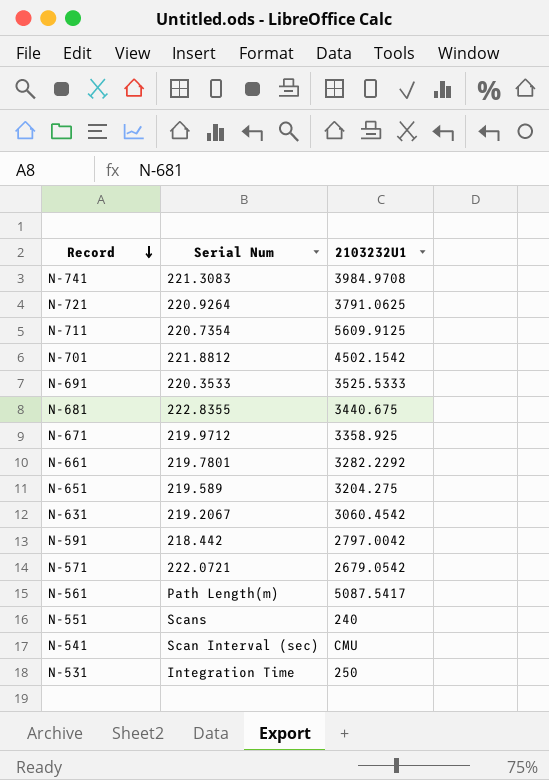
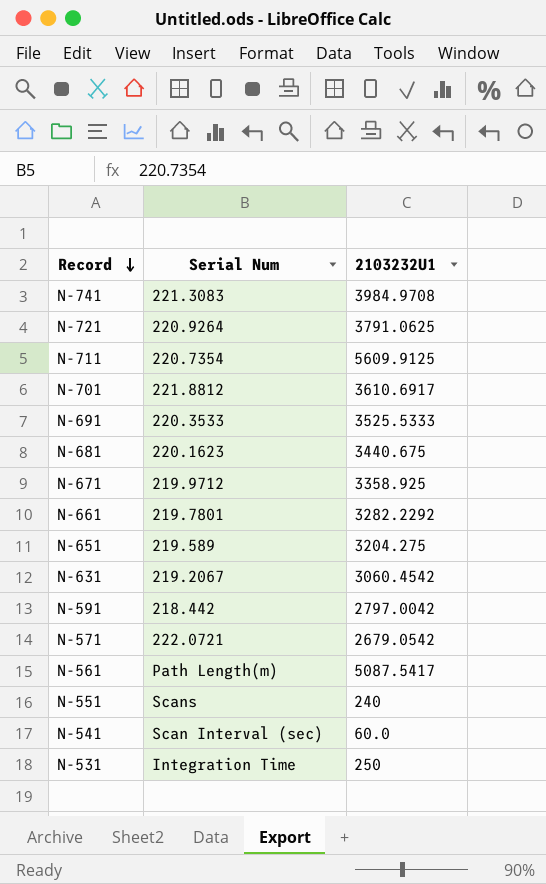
N-701 | 2103232U1: 4502.1542 -> 3610.6917
N-681 | Serial Num: 222.8355 -> 220.1623
N-541 | 2103232U1: CMU -> 60.0

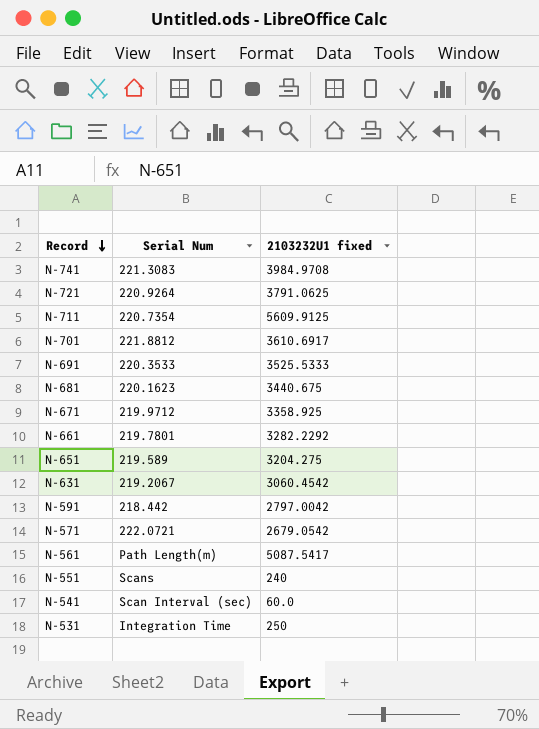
column name: 2103232U1 -> 2103232U1 fixed

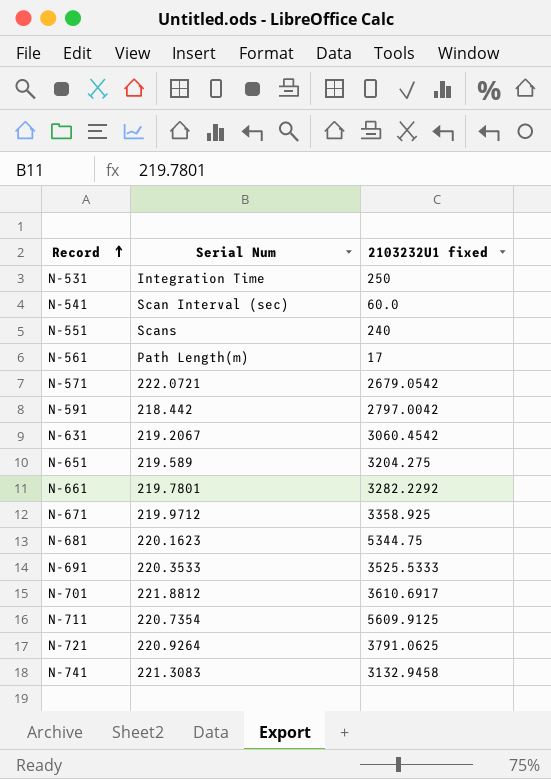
row order: Record descending -> Record ascending
N-561 | 2103232U1 fixed: 5087.5417 -> 17
N-681 | 2103232U1 fixed: 3440.675 -> 5344.75
N-741 | 2103232U1 fixed: 3984.9708 -> 3132.9458

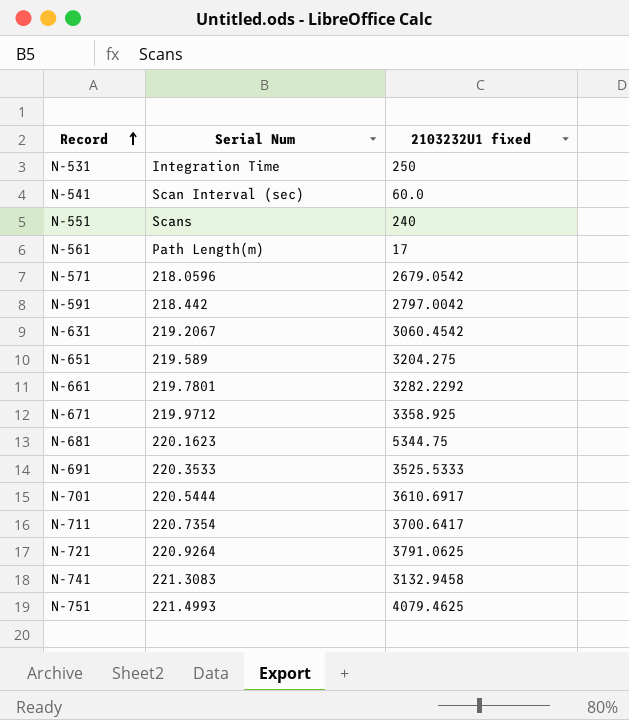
N-571 | Serial Num: 222.0721 -> 218.0596
N-701 | Serial Num: 221.8812 -> 220.5444
N-711 | 2103232U1 fixed: 5609.9125 -> 3700.6417
row N-751: none -> 221.4993 | 4079.4625

